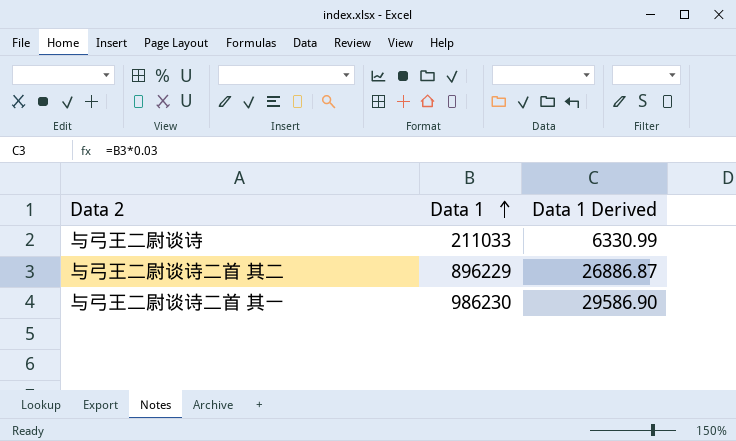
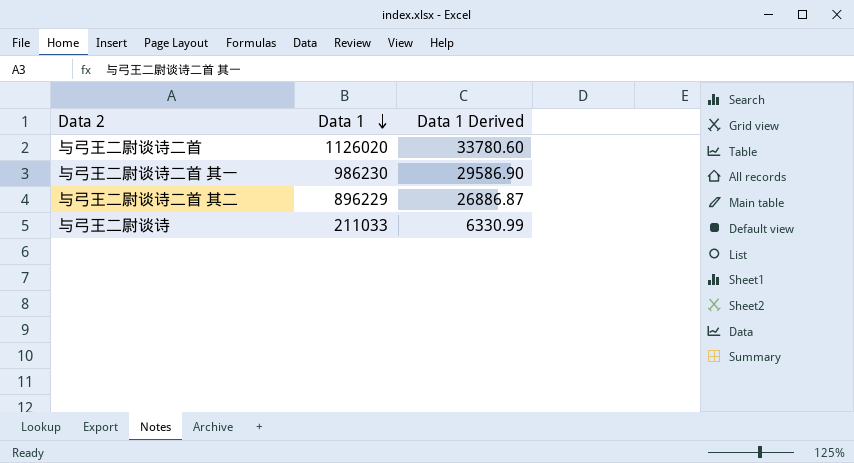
row order: Data 1 ascending -> Data 1 descending
row 与弓王二尉谈诗二首: none -> 1126020 | 33780.60

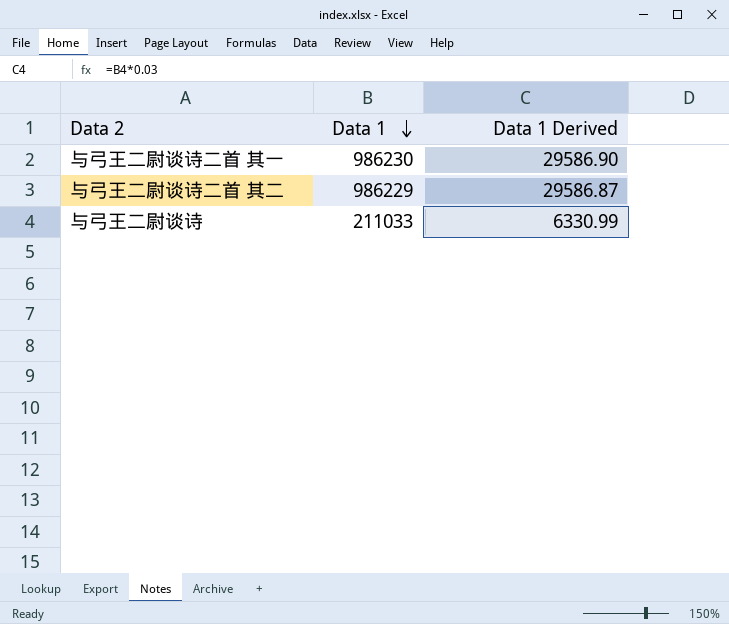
row 与弓王二尉谈诗二首: 1126020 | 33780.60 -> none
与弓王二尉谈诗二首 其二 | Data 1: 896229 -> 986229
与弓王二尉谈诗二首 其二 | Data 1 Derived: 26886.87 -> 29586.87

